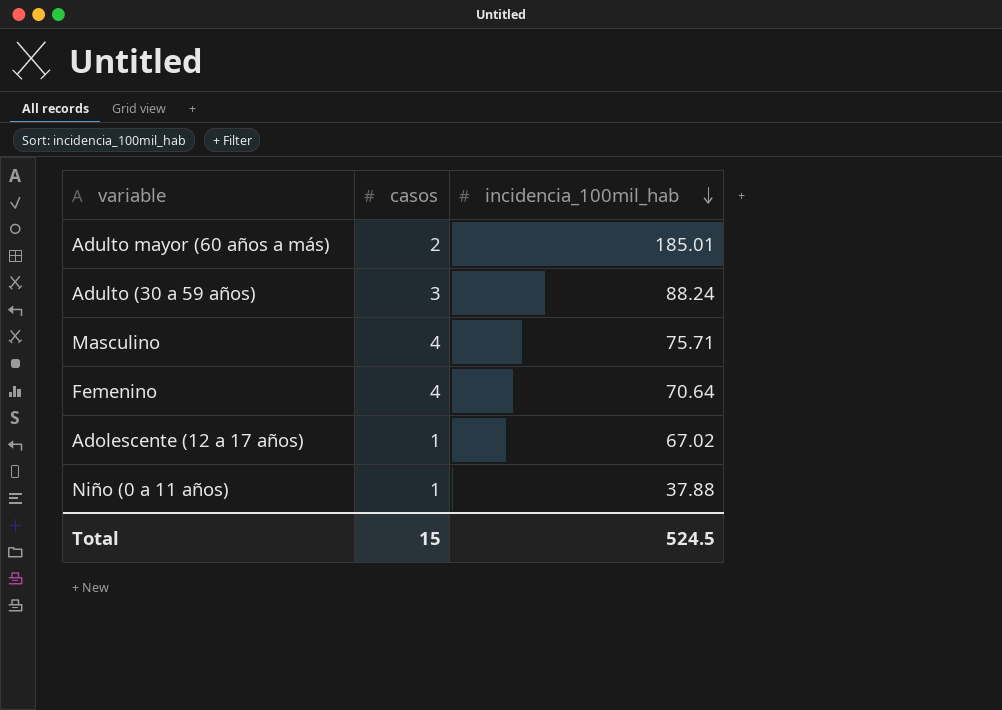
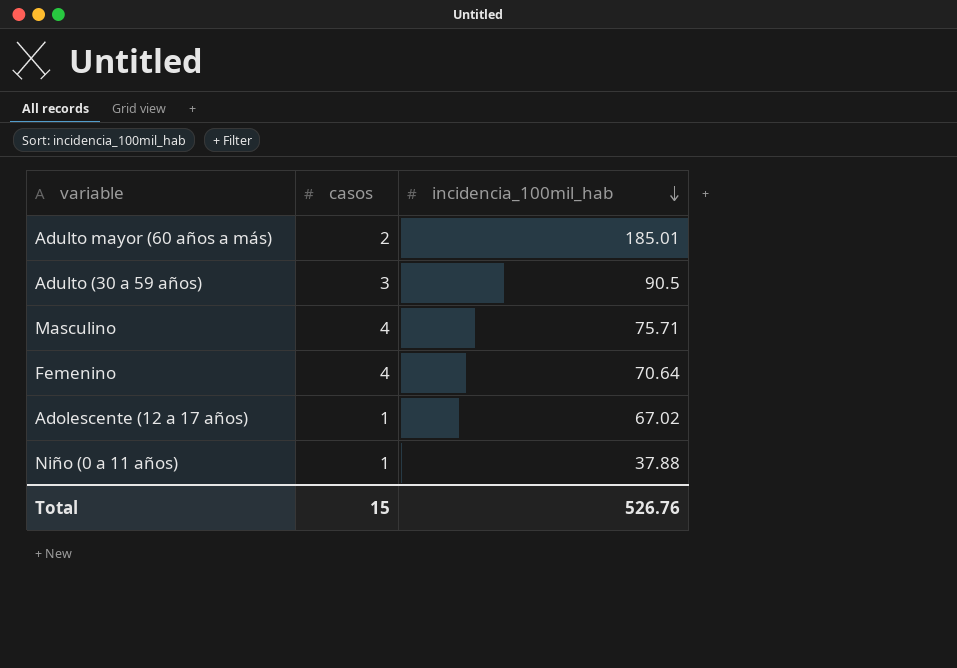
Adulto (30 a 59 años) | incidencia_100mil_hab: 88.24 -> 90.5
Total | incidencia_100mil_hab: 524.5 -> 526.76

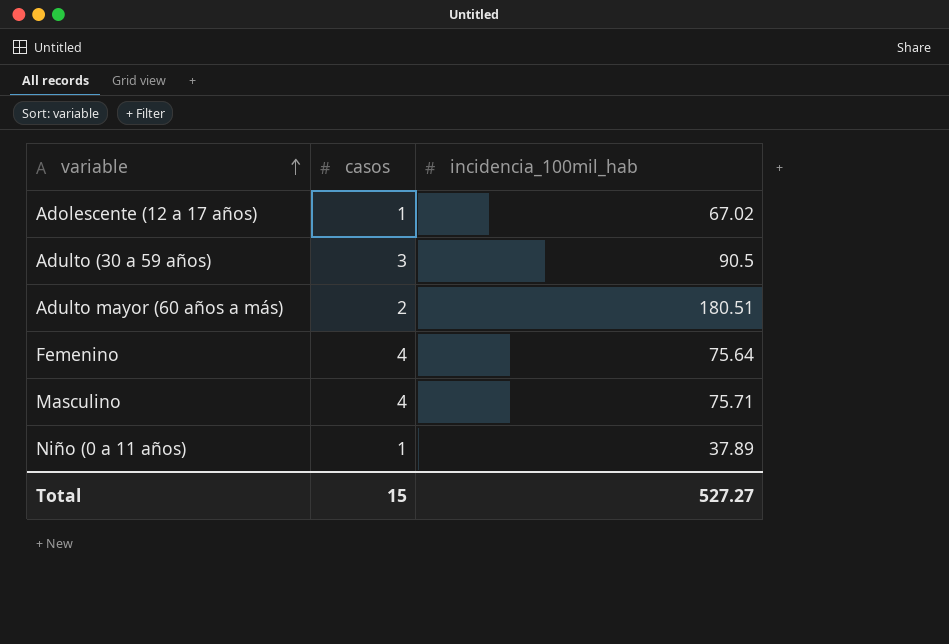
row order: incidencia_100mil_hab descending -> variable ascending
Adulto mayor (60 años a más) | incidencia_100mil_hab: 185.01 -> 180.51
Femenino | incidencia_100mil_hab: 70.64 -> 75.64
Niño (0 a 11 años) | incidencia_100mil_hab: 37.88 -> 37.89
Total | incidencia_100mil_hab: 526.76 -> 527.27

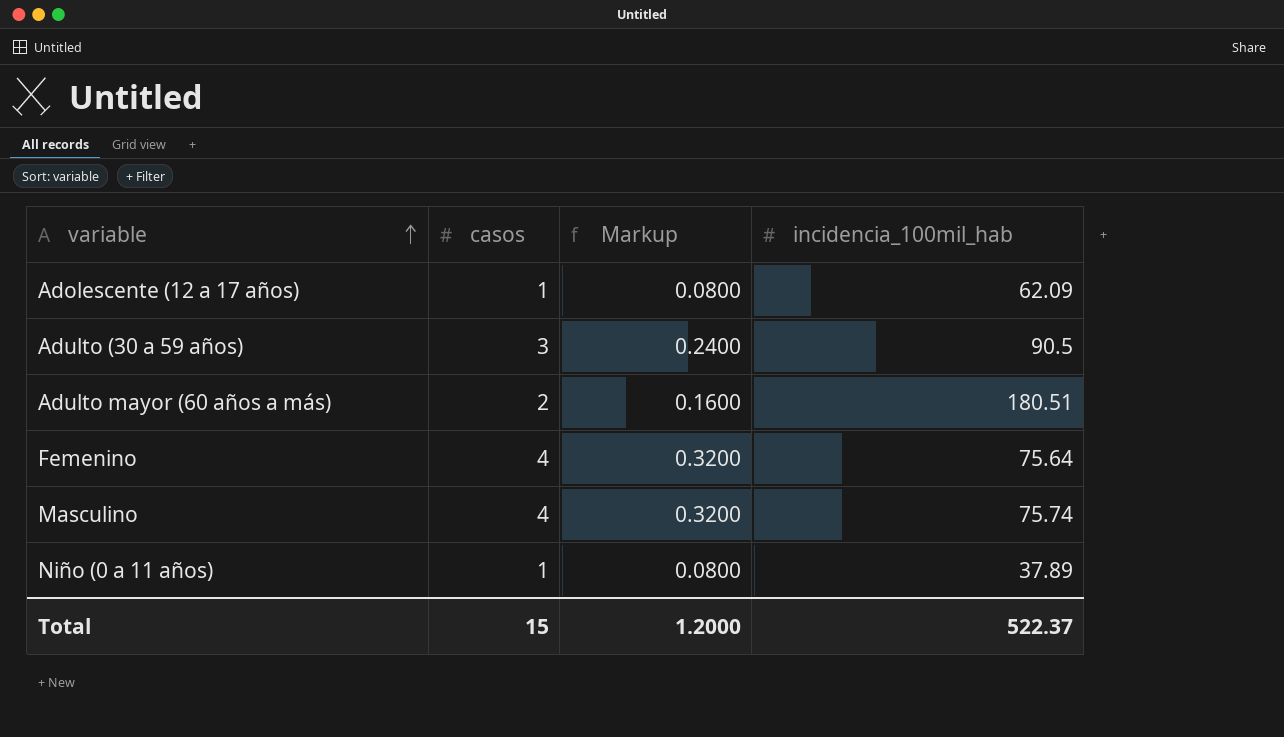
column Markup | formula: none -> [casos] * 0.08
Adolescente (12 a 17 años) | incidencia_100mil_hab: 67.02 -> 62.09
Masculino | incidencia_100mil_hab: 75.71 -> 75.74
Total | incidencia_100mil_hab: 527.27 -> 522.37

